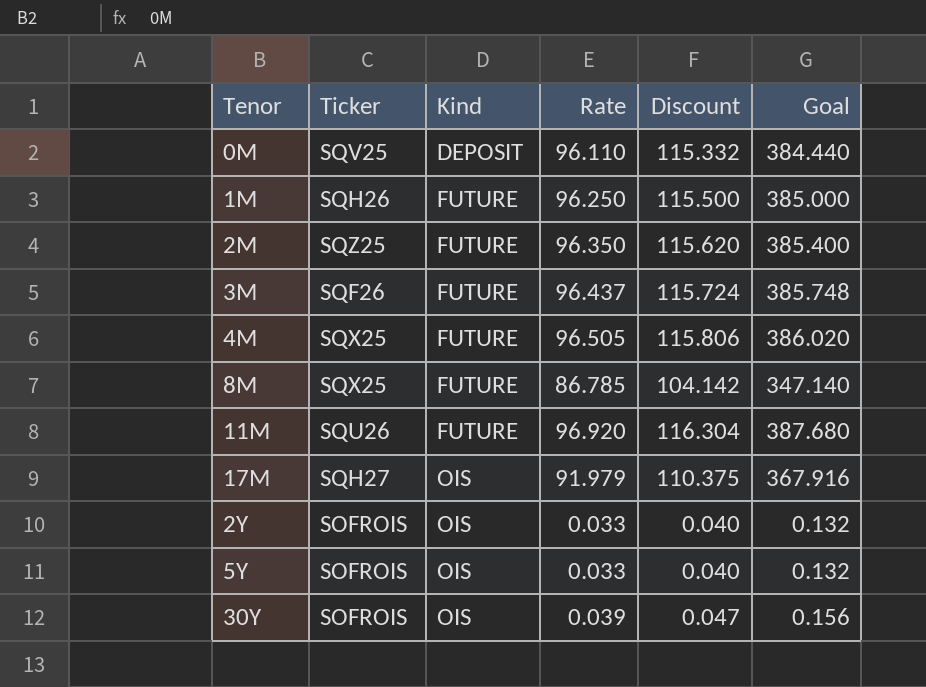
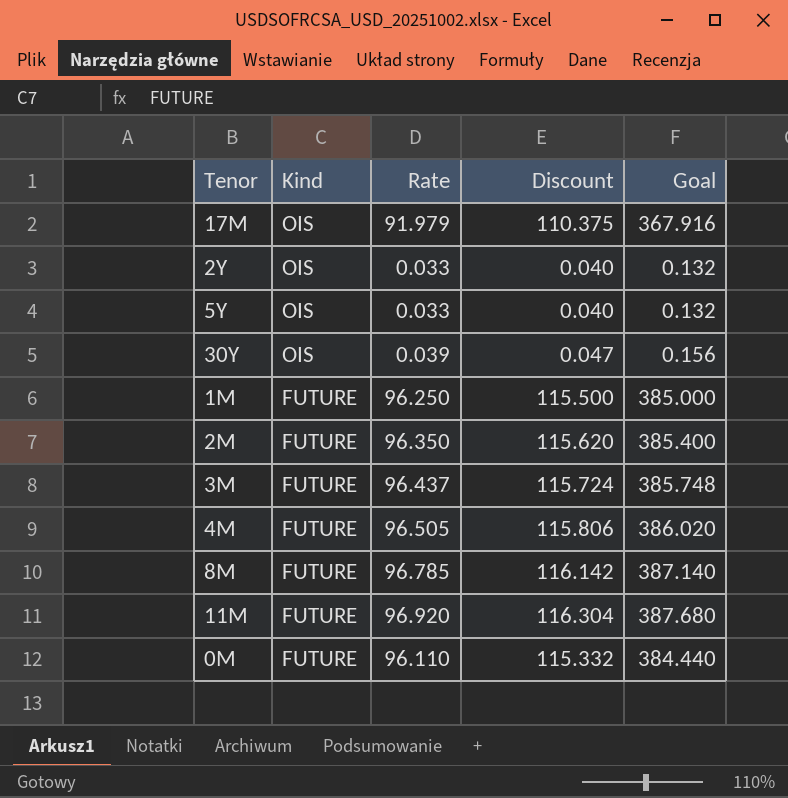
row order: Kind ascending -> Kind descending
column Ticker | position: 2 -> none
8M | Rate: 86.785 -> 96.785
8M | Discount: 104.142 -> 116.142
8M | Goal: 347.140 -> 387.140
0M | Kind: DEPOSIT -> FUTURE

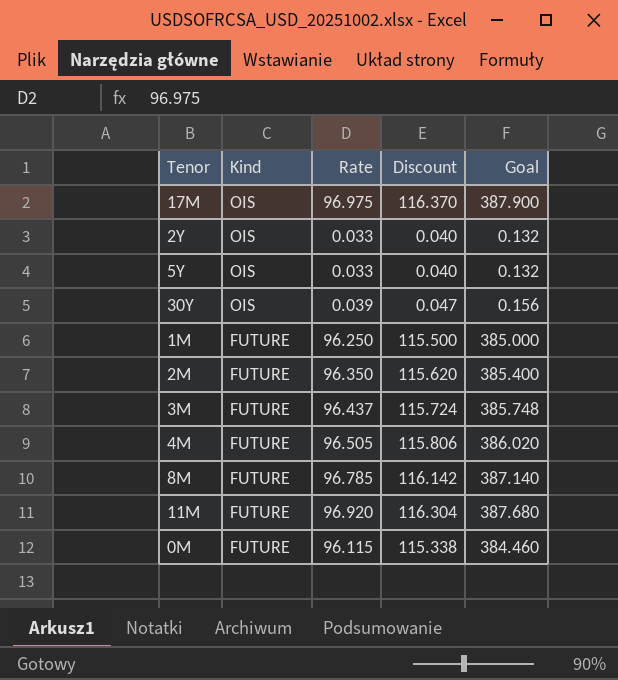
17M | Rate: 91.979 -> 96.975
17M | Discount: 110.375 -> 116.370
17M | Goal: 367.916 -> 387.900
0M | Rate: 96.110 -> 96.115
0M | Discount: 115.332 -> 115.338
0M | Goal: 384.440 -> 384.460

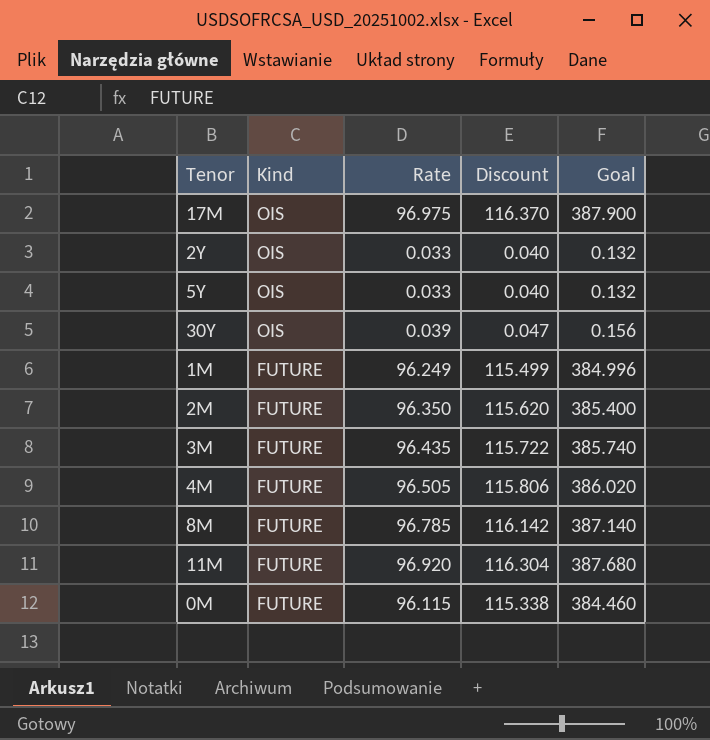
1M | Rate: 96.250 -> 96.249
1M | Discount: 115.500 -> 115.499
1M | Goal: 385.000 -> 384.996
3M | Rate: 96.437 -> 96.435
3M | Discount: 115.724 -> 115.722
3M | Goal: 385.748 -> 385.740

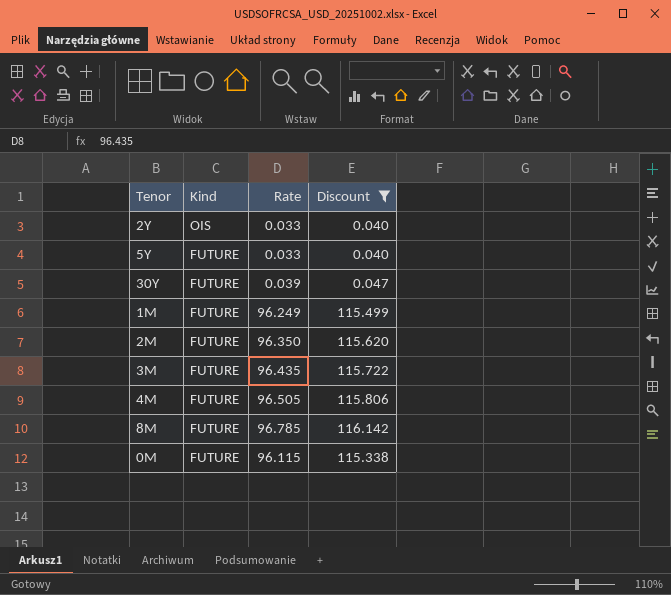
filter: none -> Discount <= 116.142
column Goal | formula: [Rate] * 4 -> none
5Y | Kind: OIS -> FUTURE
30Y | Kind: OIS -> FUTURE

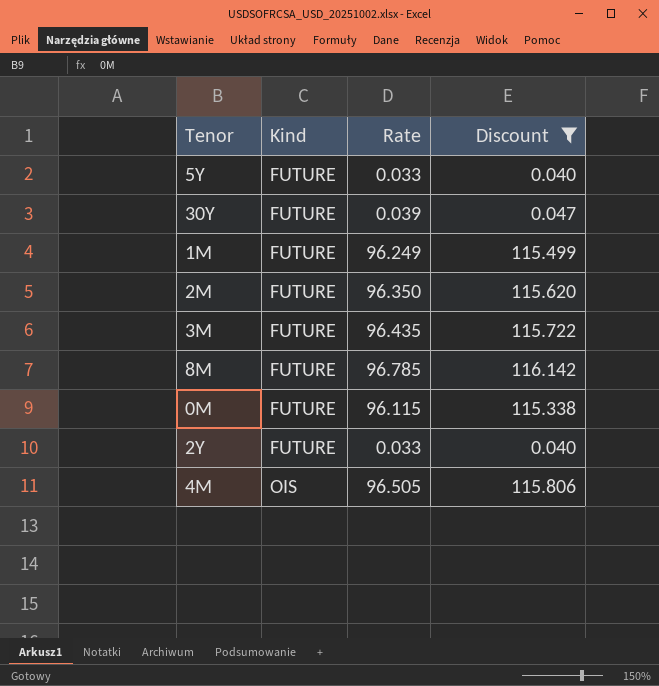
row order: Kind descending -> Kind ascending
2Y | Kind: OIS -> FUTURE
4M | Kind: FUTURE -> OIS

